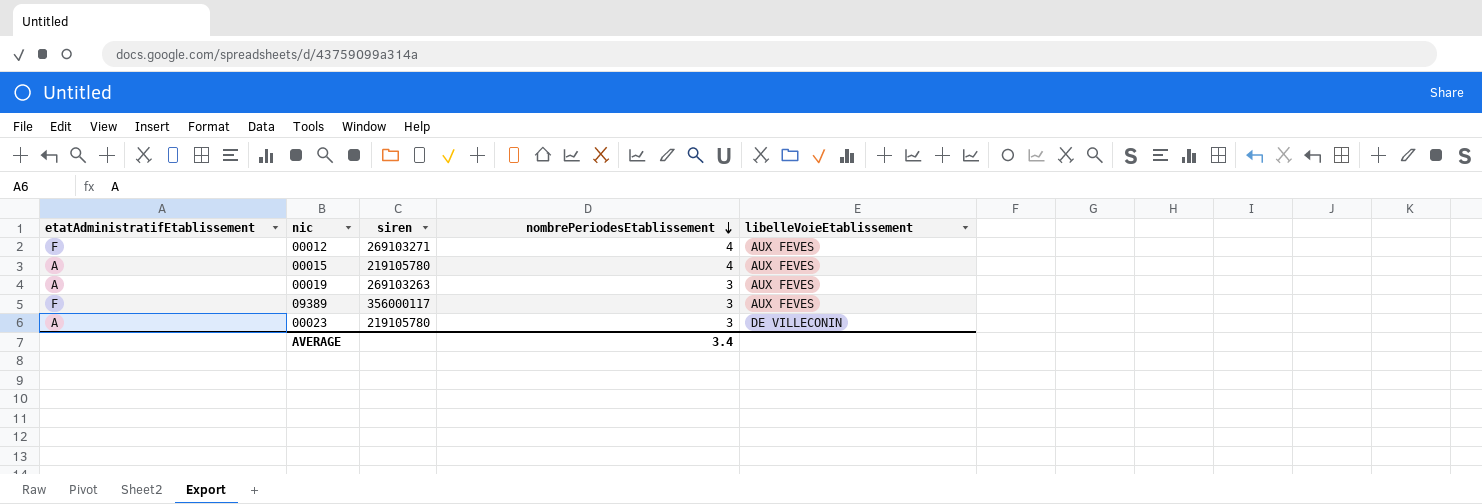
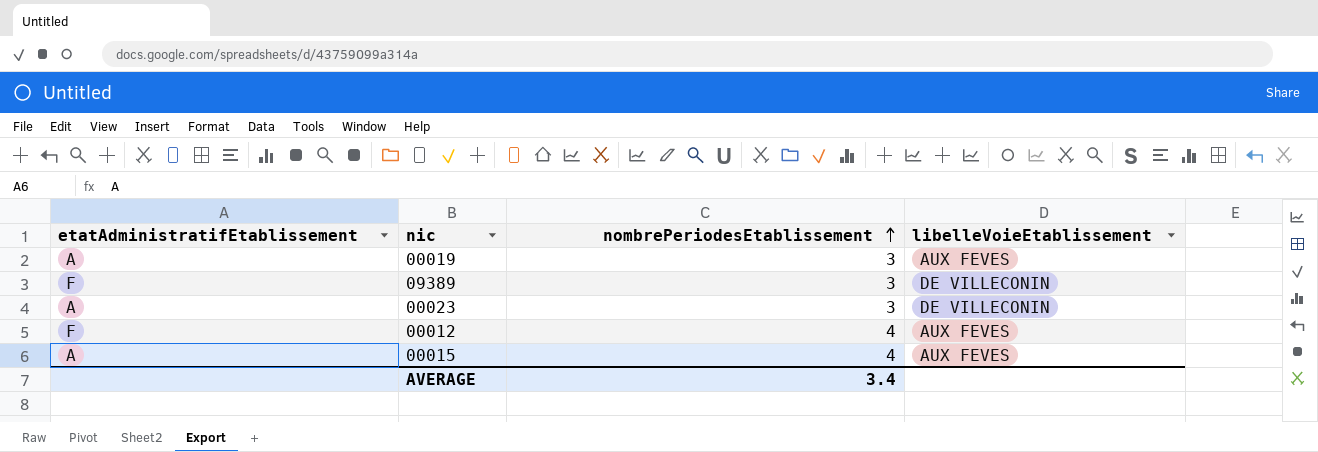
row order: nombrePeriodesEtablissement descending -> nombrePeriodesEtablissement ascending
column siren | position: 3 -> none
09389 | libelleVoieEtablissement: AUX FEVES -> DE VILLECONIN

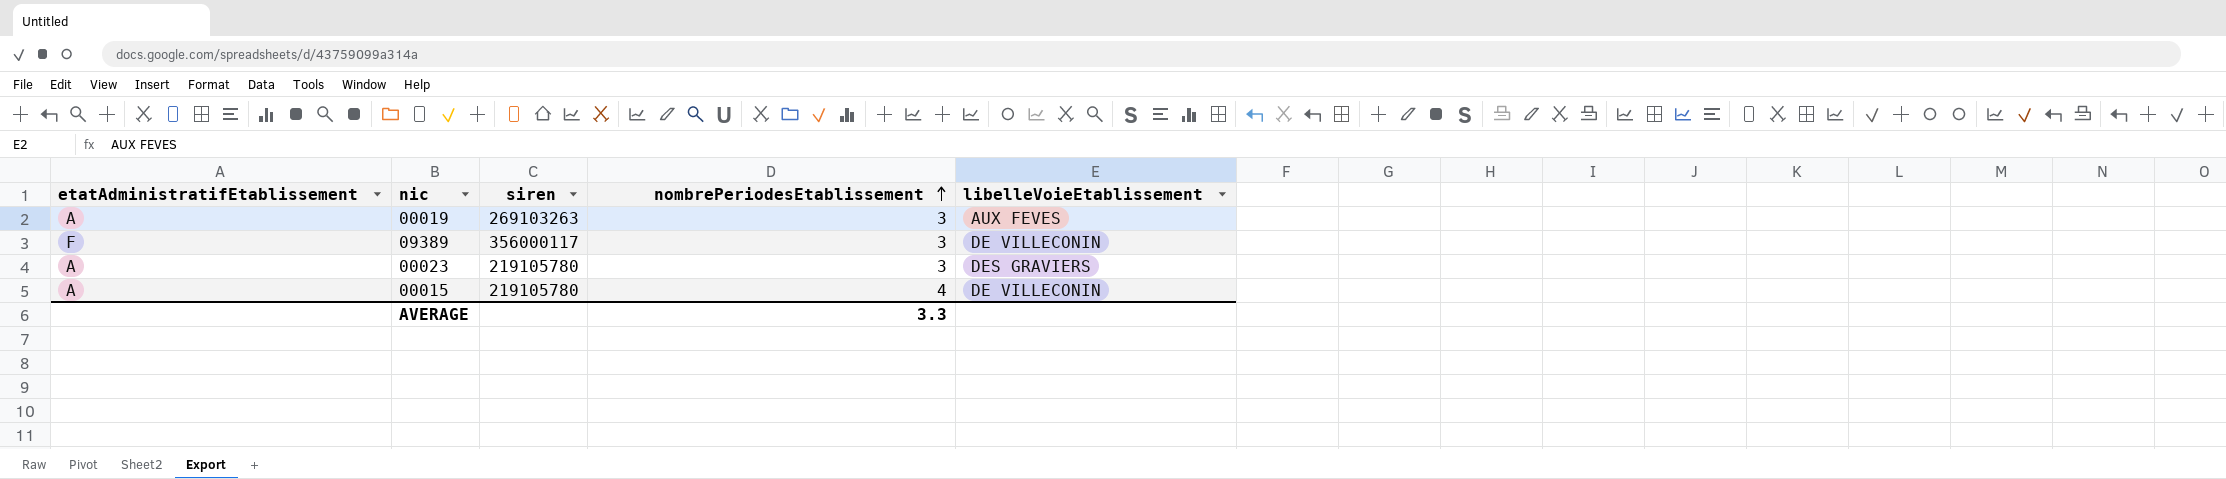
column siren | position: none -> 3
row 00012: F | 4 | AUX FEVES -> none
00023 | libelleVoieEtablissement: DE VILLECONIN -> DES GRAVIERS
00015 | libelleVoieEtablissement: AUX FEVES -> DE VILLECONIN
AVERAGE | nombrePeriodesEtablissement: 3.4 -> 3.3

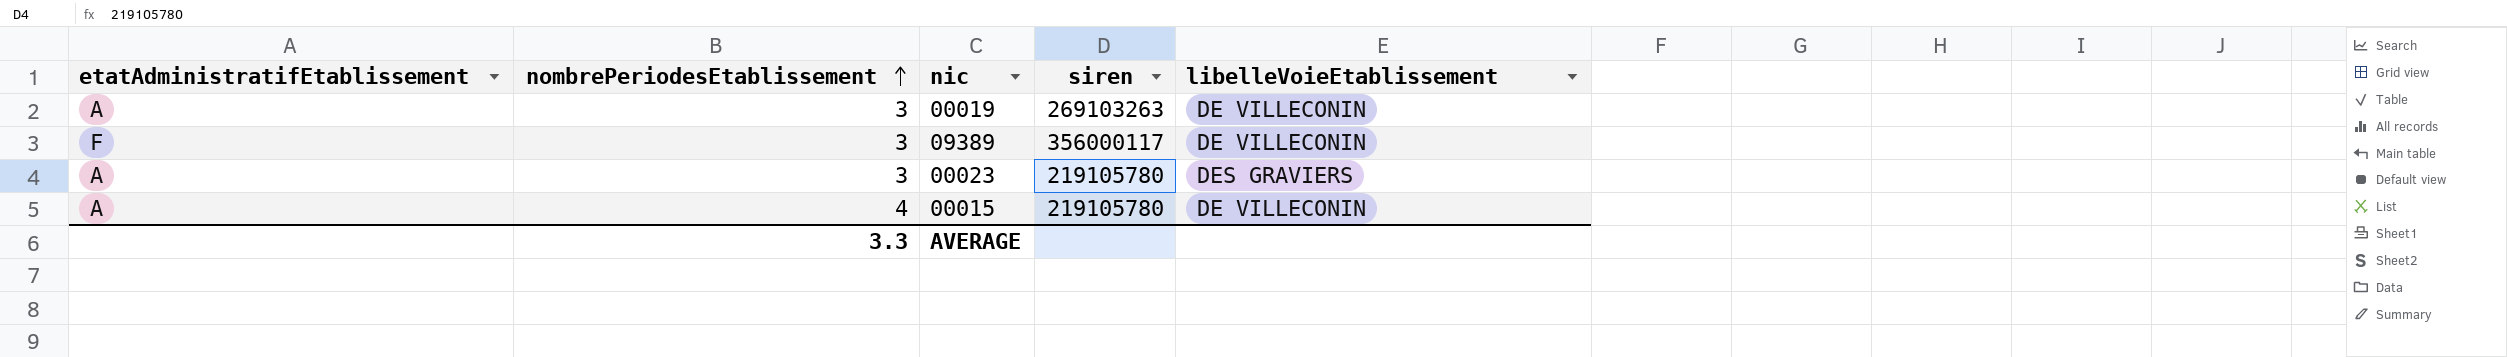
column nombrePeriodesEtablissement | position: 4 -> 2
00019 | libelleVoieEtablissement: AUX FEVES -> DE VILLECONIN

